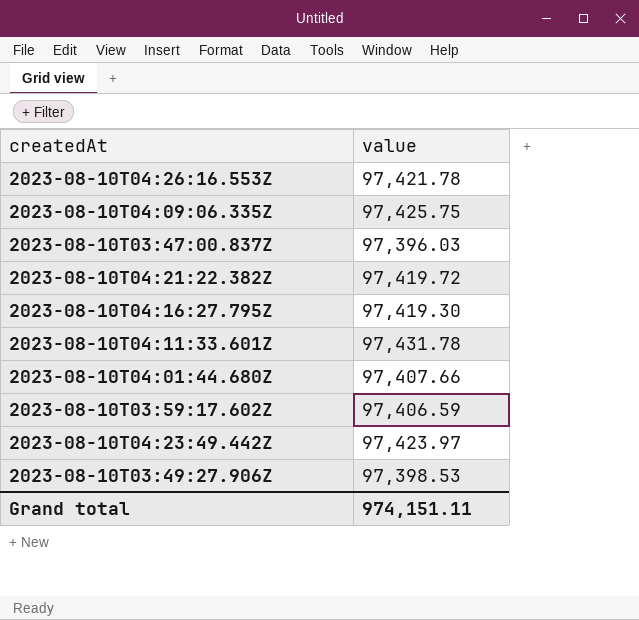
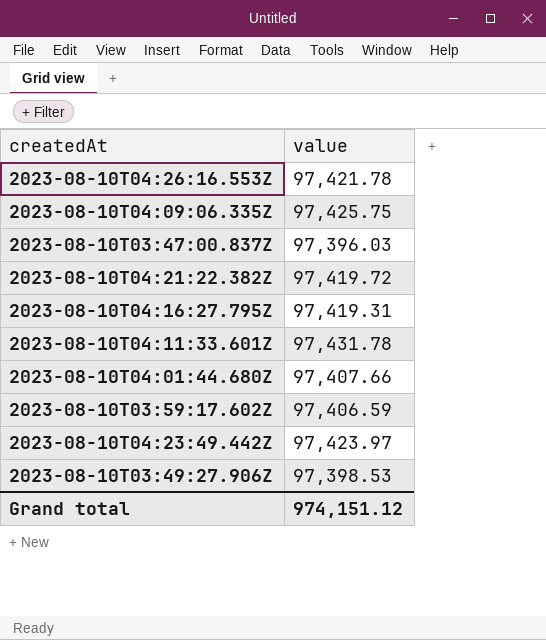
2023-08-10T04:16:27.795Z | value: 97,419.30 -> 97,419.31
Grand total | value: 974,151.11 -> 974,151.12

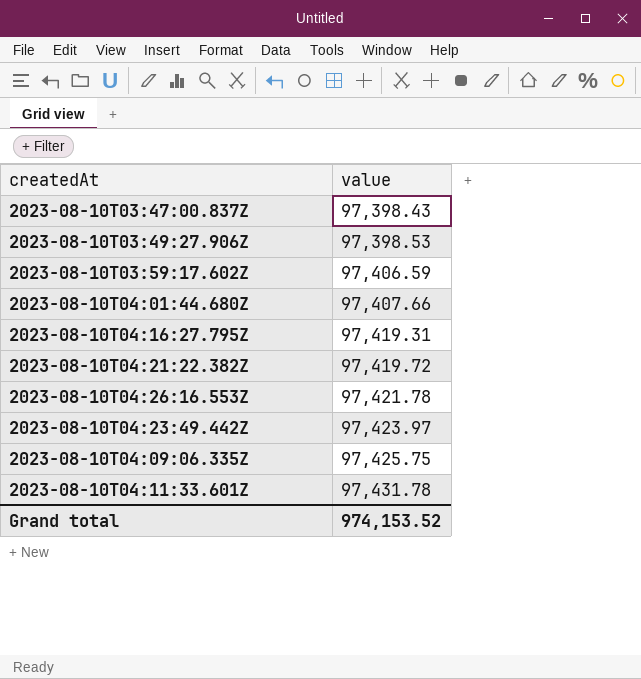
row order: none -> value ascending
2023-08-10T03:47:00.837Z | value: 97,396.03 -> 97,398.43
Grand total | value: 974,151.12 -> 974,153.52

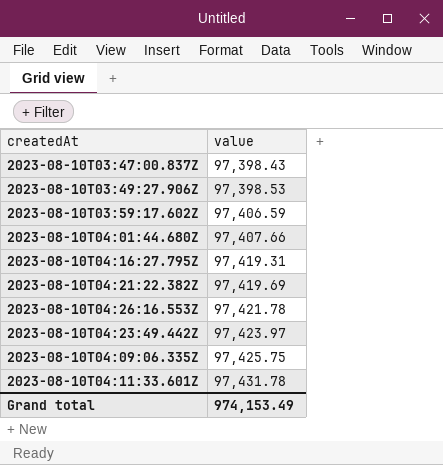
2023-08-10T04:21:22.382Z | value: 97,419.72 -> 97,419.69
Grand total | value: 974,153.52 -> 974,153.49

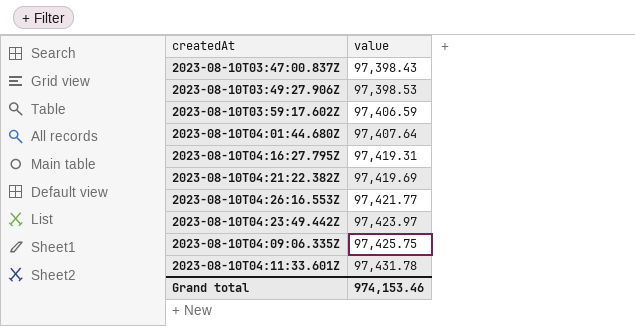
2023-08-10T04:01:44.680Z | value: 97,407.66 -> 97,407.64
2023-08-10T04:26:16.553Z | value: 97,421.78 -> 97,421.77
Grand total | value: 974,153.49 -> 974,153.46

